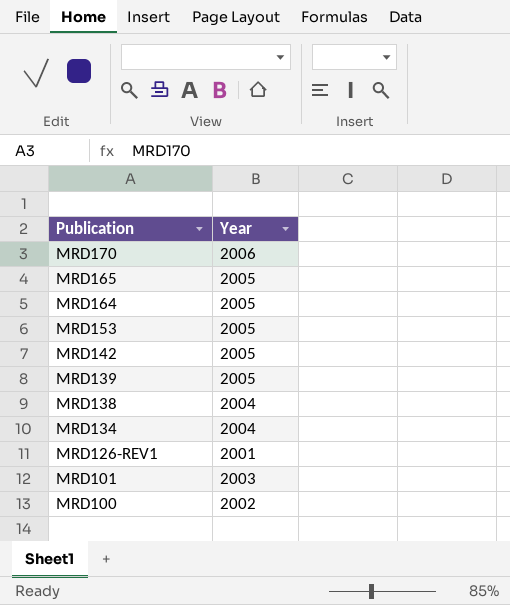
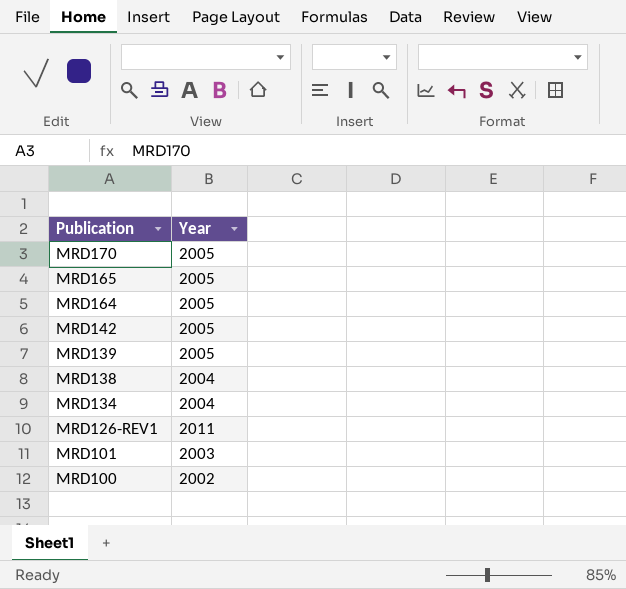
row MRD153: 2005 -> none
MRD170 | Year: 2006 -> 2005
MRD126-REV1 | Year: 2001 -> 2011

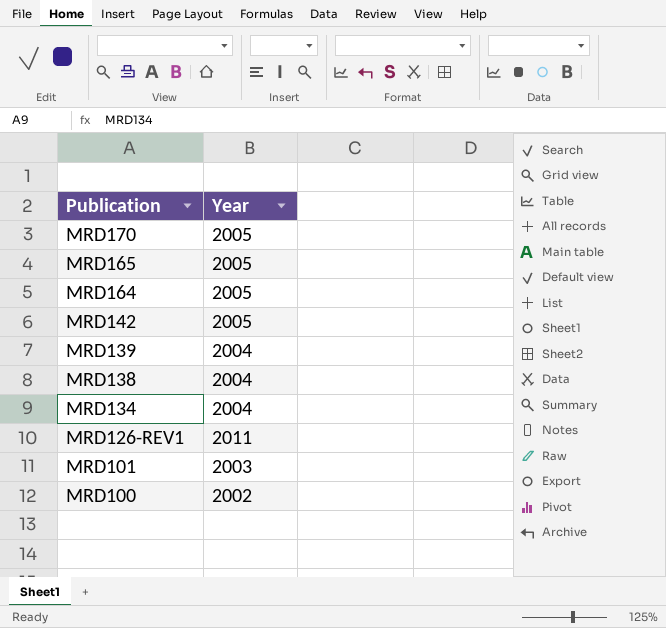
MRD139 | Year: 2005 -> 2004

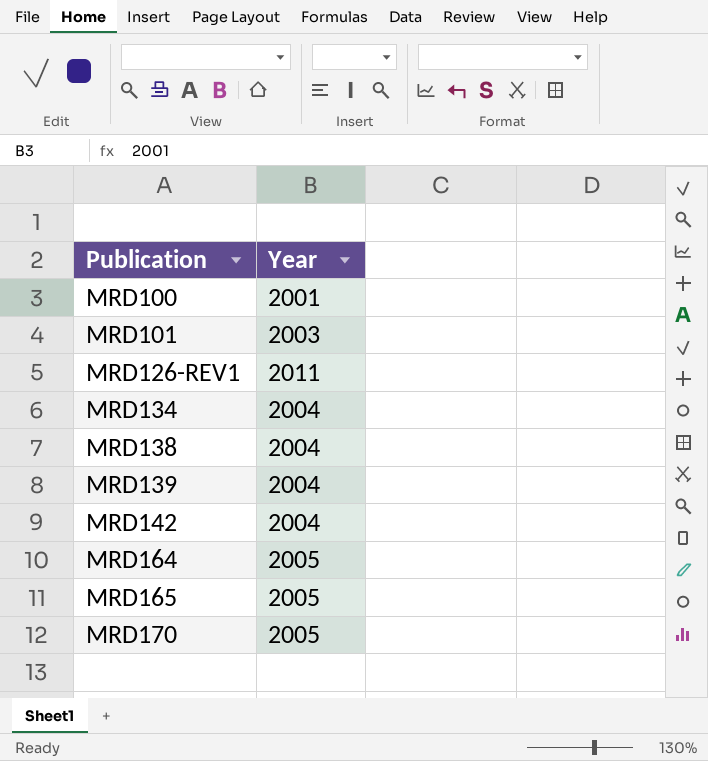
row order: Publication descending -> Publication ascending
MRD100 | Year: 2002 -> 2001
MRD142 | Year: 2005 -> 2004

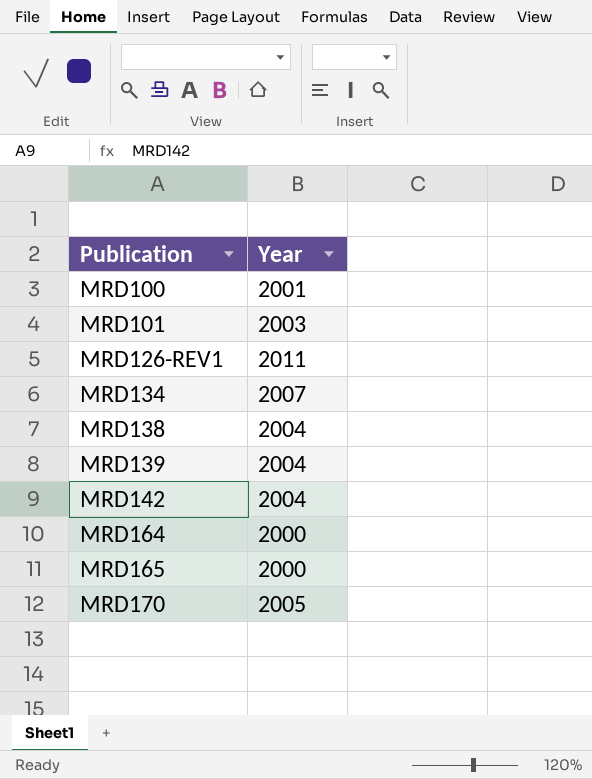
MRD134 | Year: 2004 -> 2007
MRD164 | Year: 2005 -> 2000
MRD165 | Year: 2005 -> 2000

